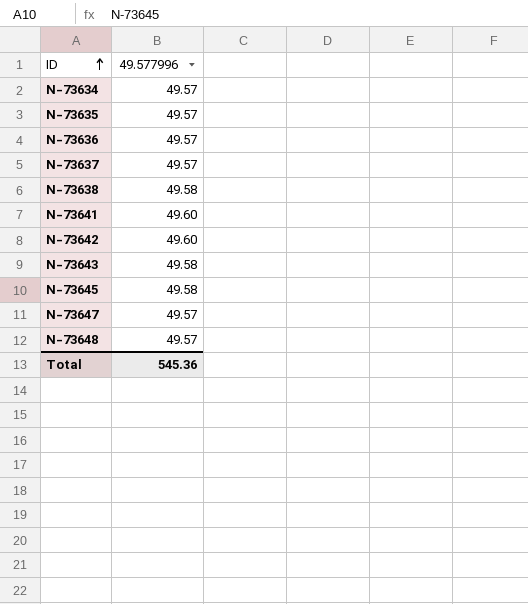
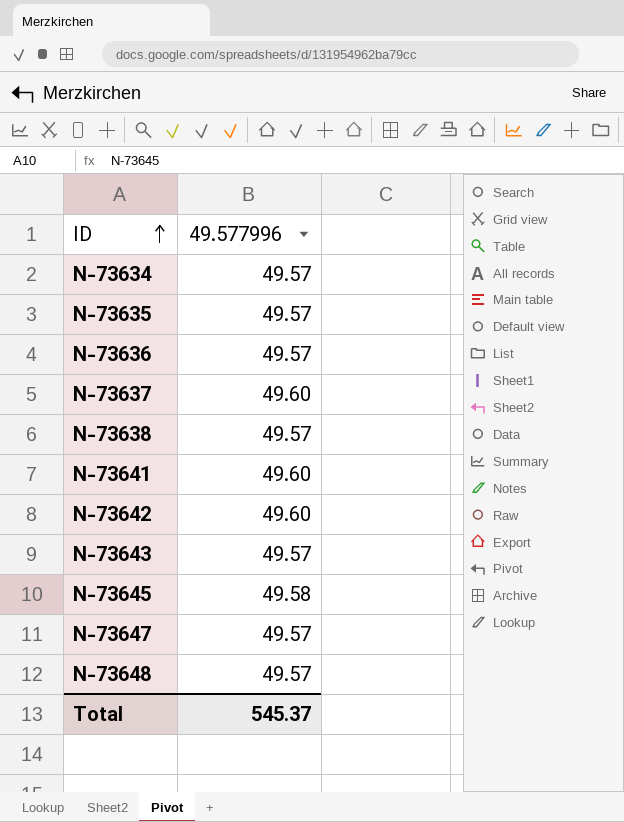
N-73637 | 49.577996: 49.57 -> 49.60
N-73638 | 49.577996: 49.58 -> 49.57
N-73643 | 49.577996: 49.58 -> 49.57
Total | 49.577996: 545.36 -> 545.37

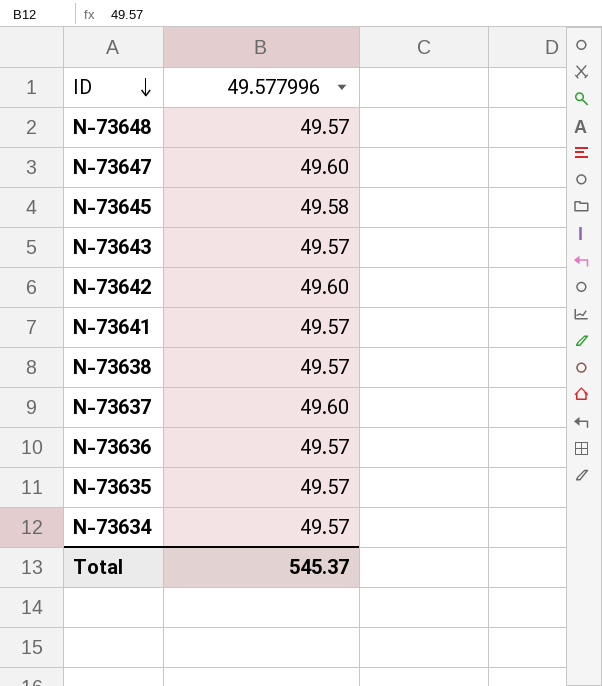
row order: ID ascending -> ID descending
N-73647 | 49.577996: 49.57 -> 49.60
N-73641 | 49.577996: 49.60 -> 49.57

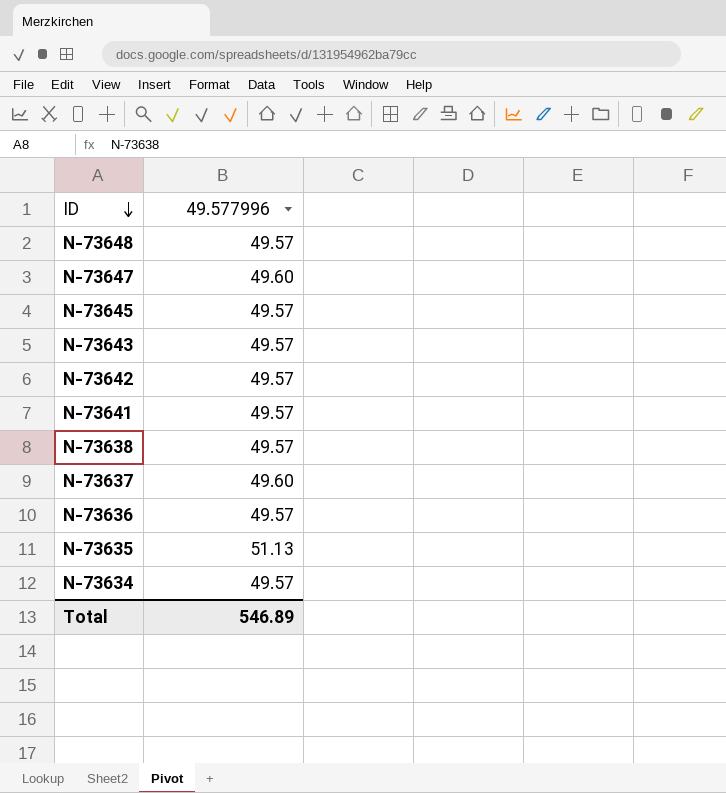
N-73645 | 49.577996: 49.58 -> 49.57
N-73642 | 49.577996: 49.60 -> 49.57
N-73635 | 49.577996: 49.57 -> 51.13
Total | 49.577996: 545.37 -> 546.89

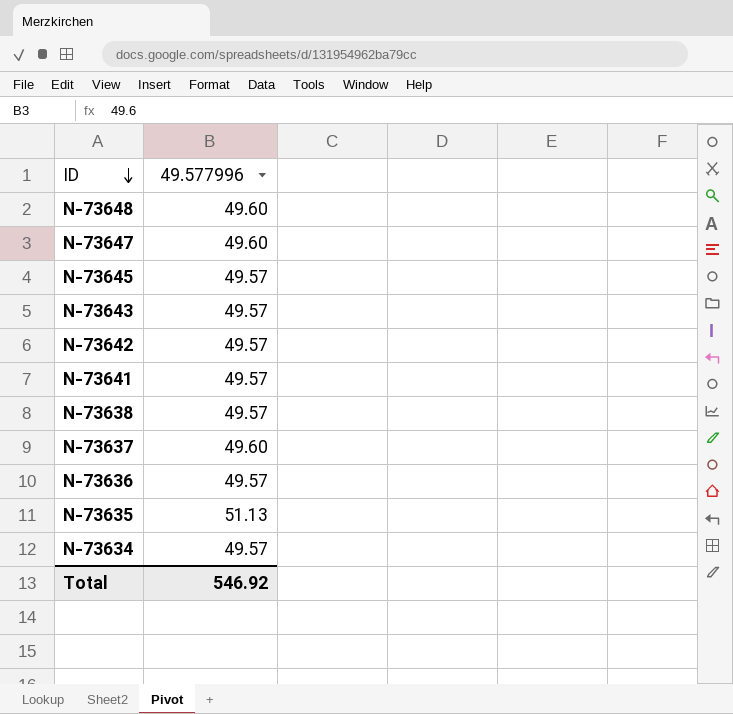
N-73648 | 49.577996: 49.57 -> 49.60
Total | 49.577996: 546.89 -> 546.92

